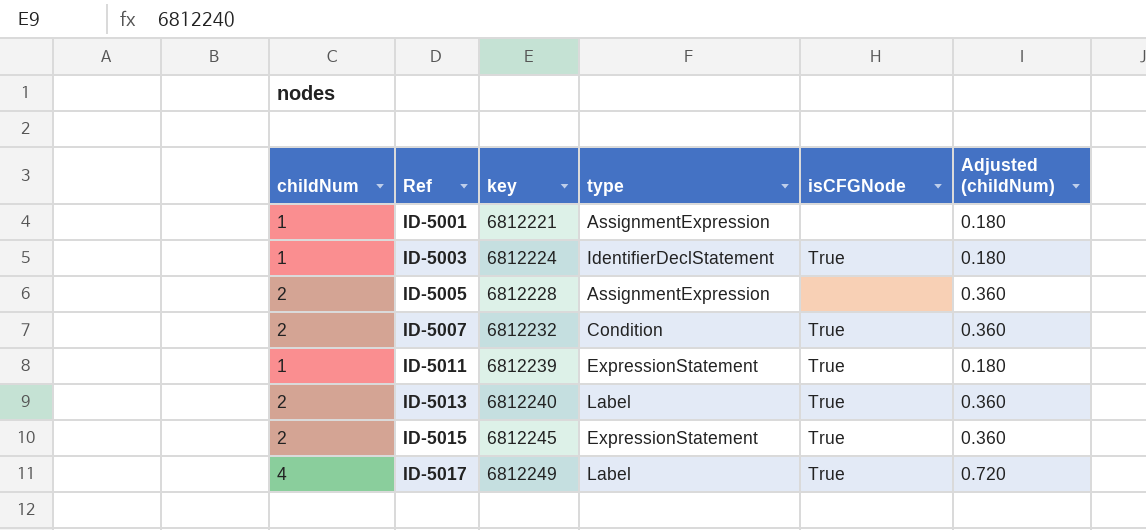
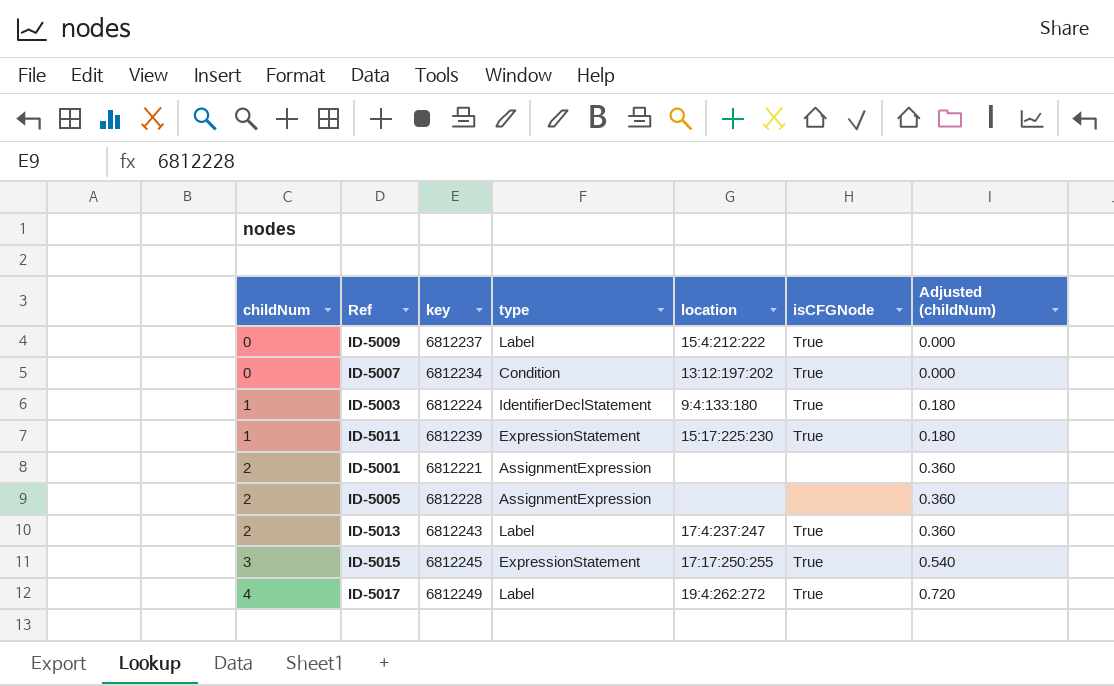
row order: Ref ascending -> childNum ascending
column location | position: none -> 5
row ID-5009: none -> 0 | 6812237 | Label | 15:4:212:222 | True | 0.000
ID-5007 | childNum: 2 -> 0
ID-5007 | key: 6812232 -> 6812234
ID-5007 | Adjusted (childNum): 0.360 -> 0.000
ID-5001 | childNum: 1 -> 2
ID-5001 | Adjusted (childNum): 0.180 -> 0.360
ID-5013 | key: 6812240 -> 6812243
ID-5015 | childNum: 2 -> 3
ID-5015 | Adjusted (childNum): 0.360 -> 0.540

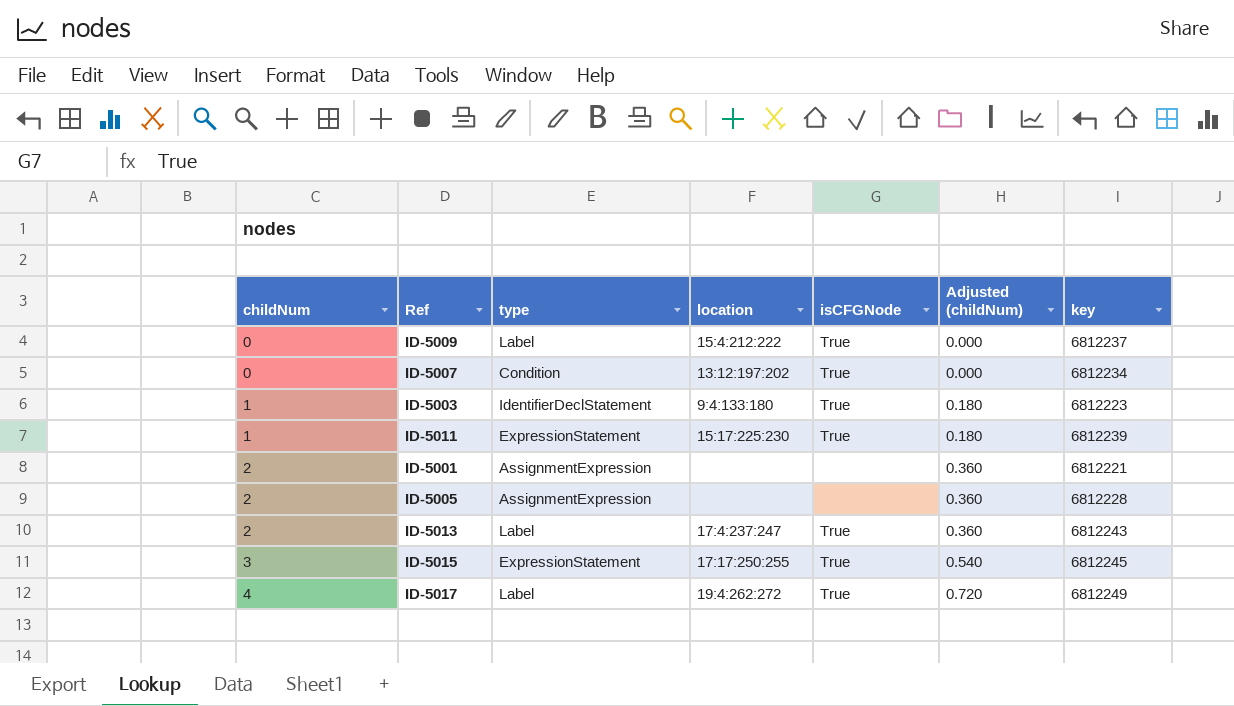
column key | position: 3 -> 7
ID-5003 | key: 6812224 -> 6812223

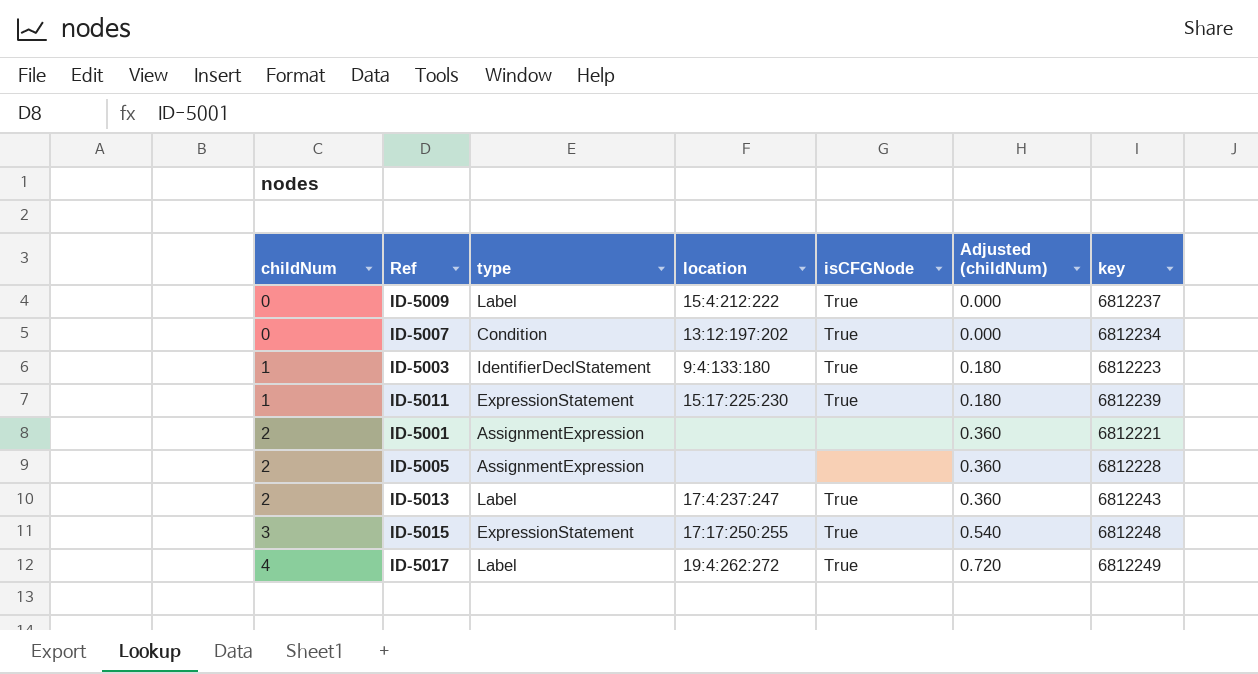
ID-5015 | key: 6812245 -> 6812248

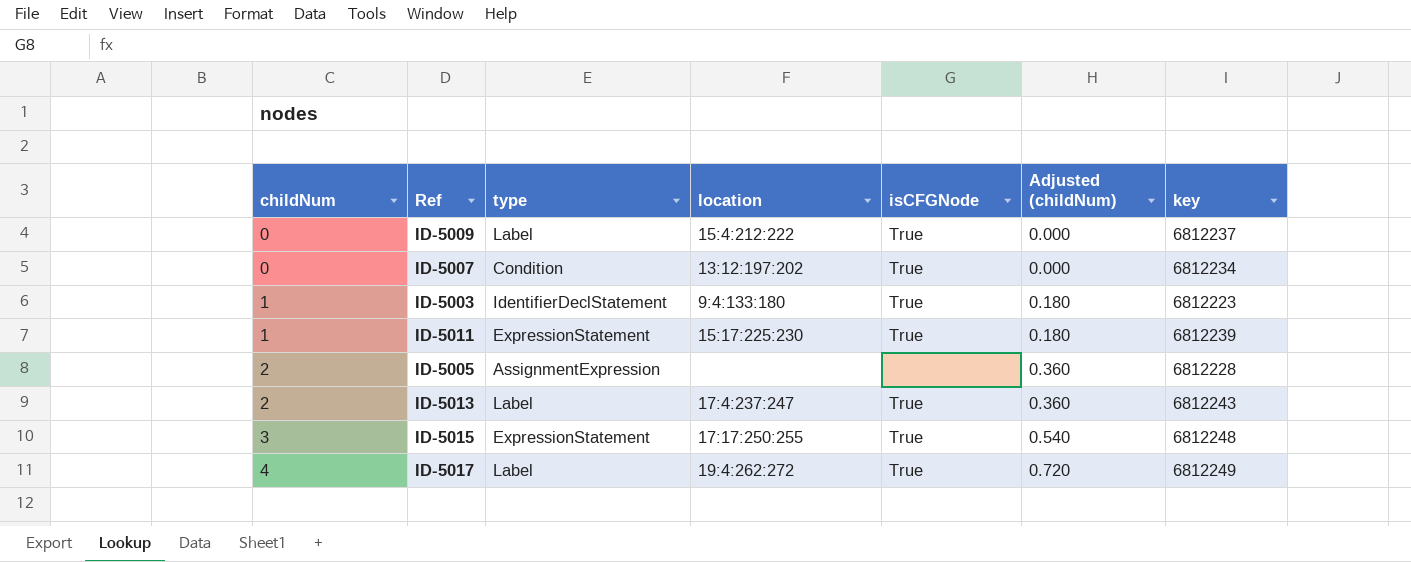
row ID-5001: 2 | AssignmentExpression | none | none | 0.360 | 6812221 -> none

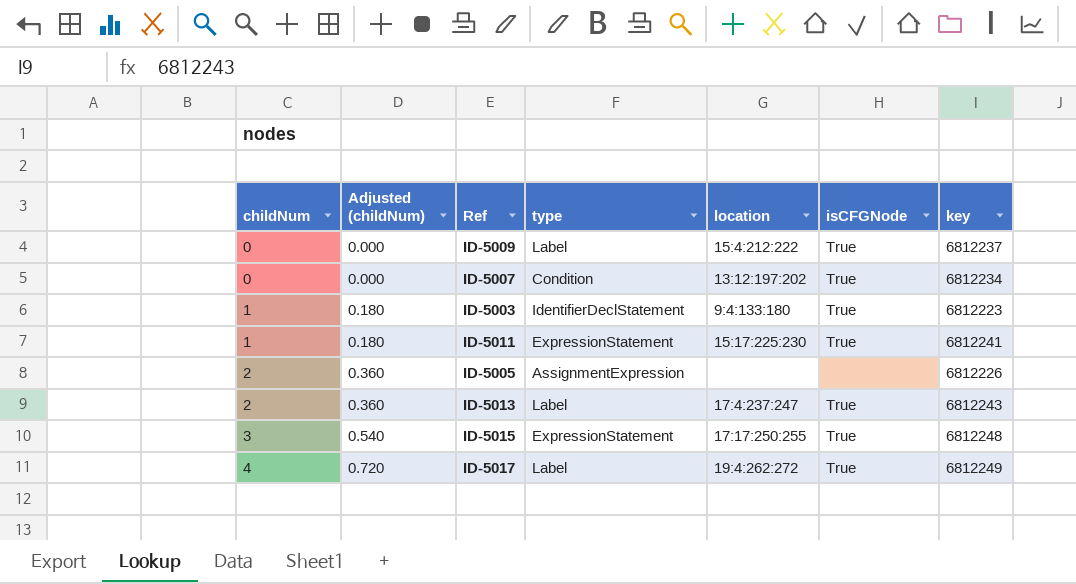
column Adjusted (childNum) | position: 6 -> 2
ID-5011 | key: 6812239 -> 6812241
ID-5005 | key: 6812228 -> 6812226

